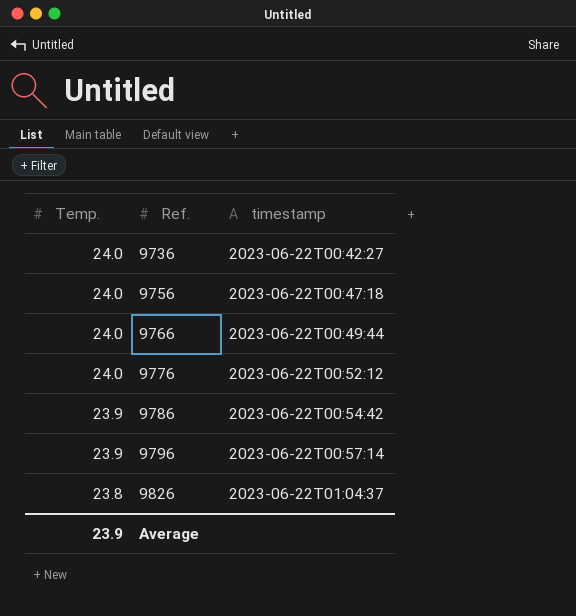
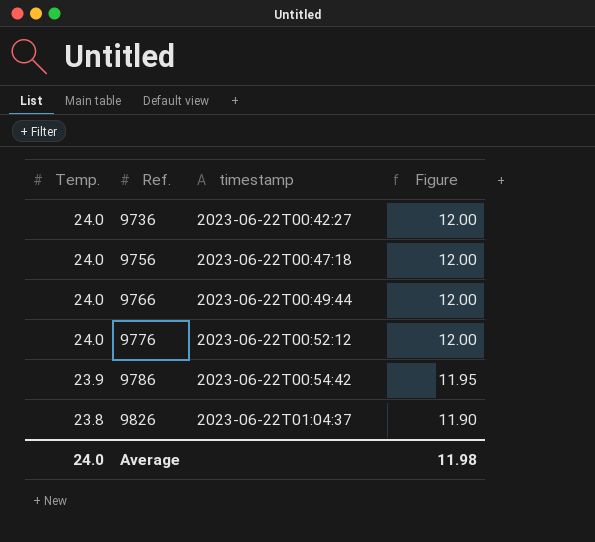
column Figure | formula: none -> [Temp.] * 0.5
row 9796: 23.9 | 2023-06-22T00:57:14 -> none
Average | Temp.: 23.9 -> 24.0

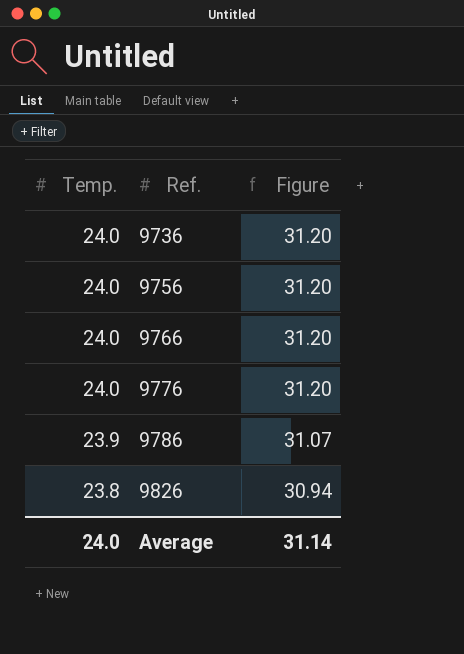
column timestamp | position: 3 -> none
column Figure | formula: [Temp.] * 0.5 -> [Temp.] * 1.3
Average | Figure: 11.98 -> 31.14

